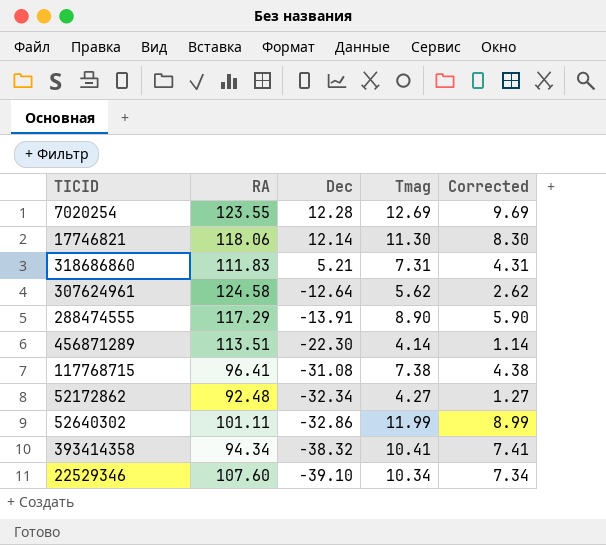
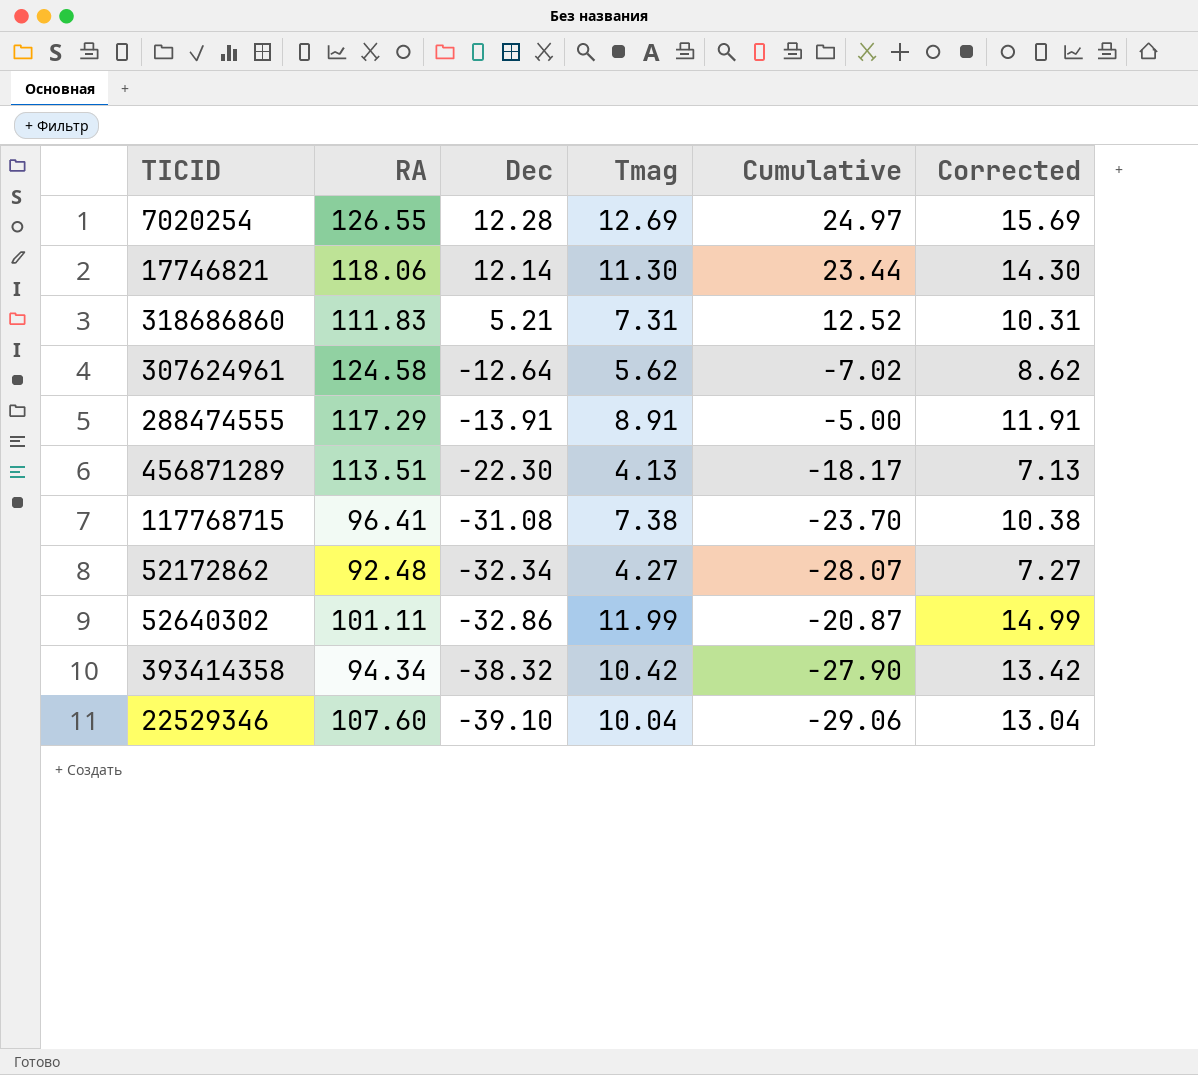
column Cumulative | formula: none -> [Dec] + [Tmag]
column Corrected | formula: [Tmag] - 3 -> [Tmag] + 3
7020254 | RA: 123.55 -> 126.55
288474555 | Tmag: 8.90 -> 8.91
456871289 | Tmag: 4.14 -> 4.13
393414358 | Tmag: 10.41 -> 10.42
22529346 | Tmag: 10.34 -> 10.04

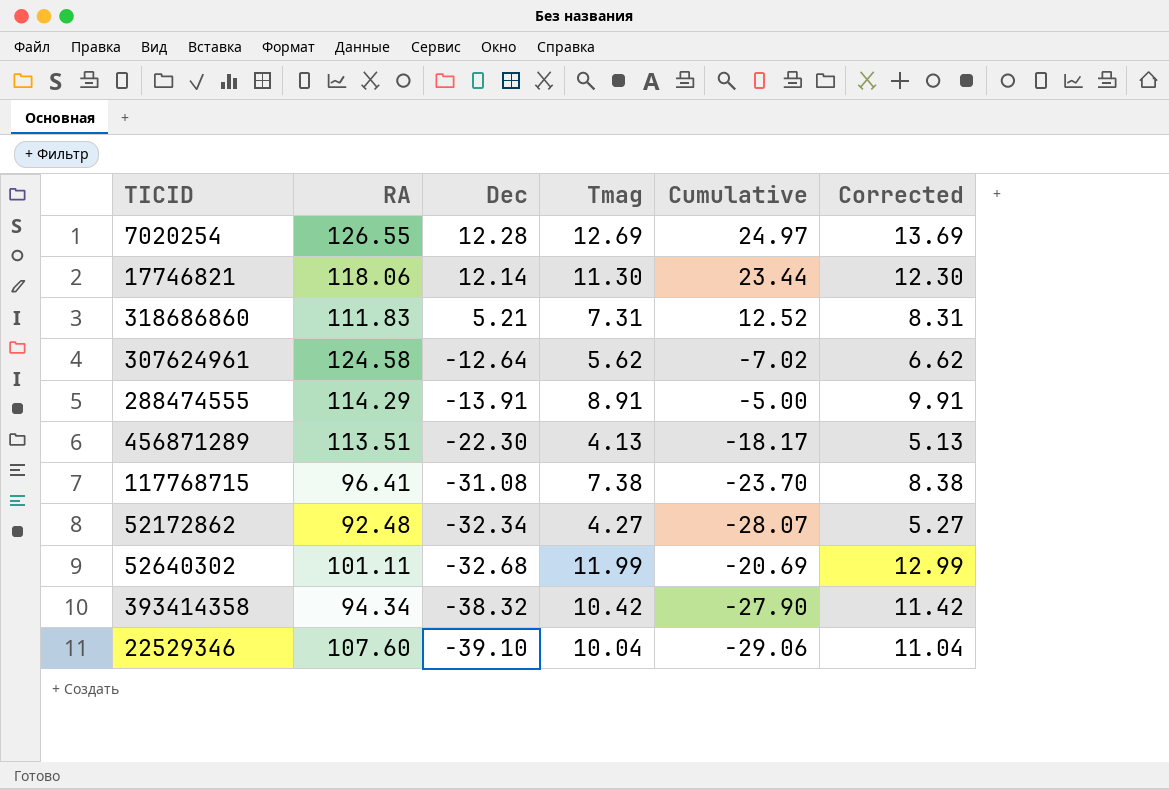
column Corrected | formula: [Tmag] + 3 -> [Tmag] + 1
288474555 | RA: 117.29 -> 114.29
52640302 | Dec: -32.86 -> -32.68
52640302 | Cumulative: -20.87 -> -20.69

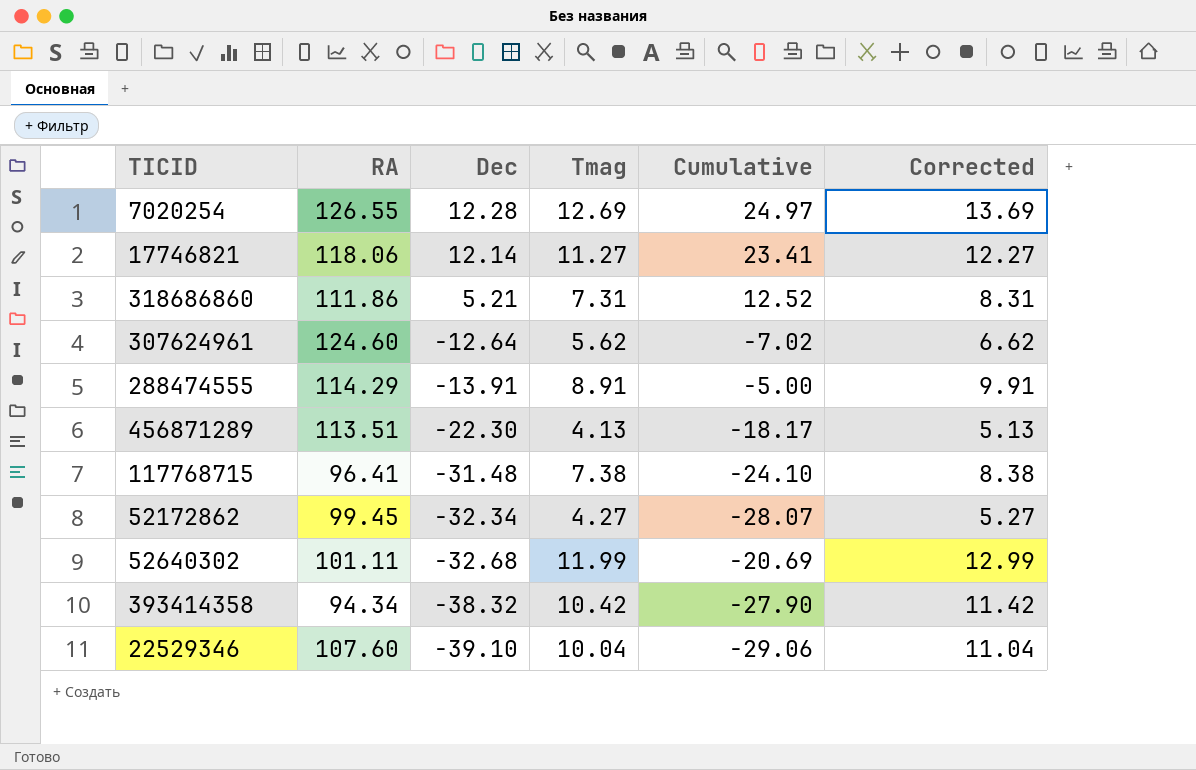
17746821 | Tmag: 11.30 -> 11.27
17746821 | Cumulative: 23.44 -> 23.41
17746821 | Corrected: 12.30 -> 12.27
318686860 | RA: 111.83 -> 111.86
307624961 | RA: 124.58 -> 124.60
117768715 | Dec: -31.08 -> -31.48
117768715 | Cumulative: -23.70 -> -24.10
52172862 | RA: 92.48 -> 99.45

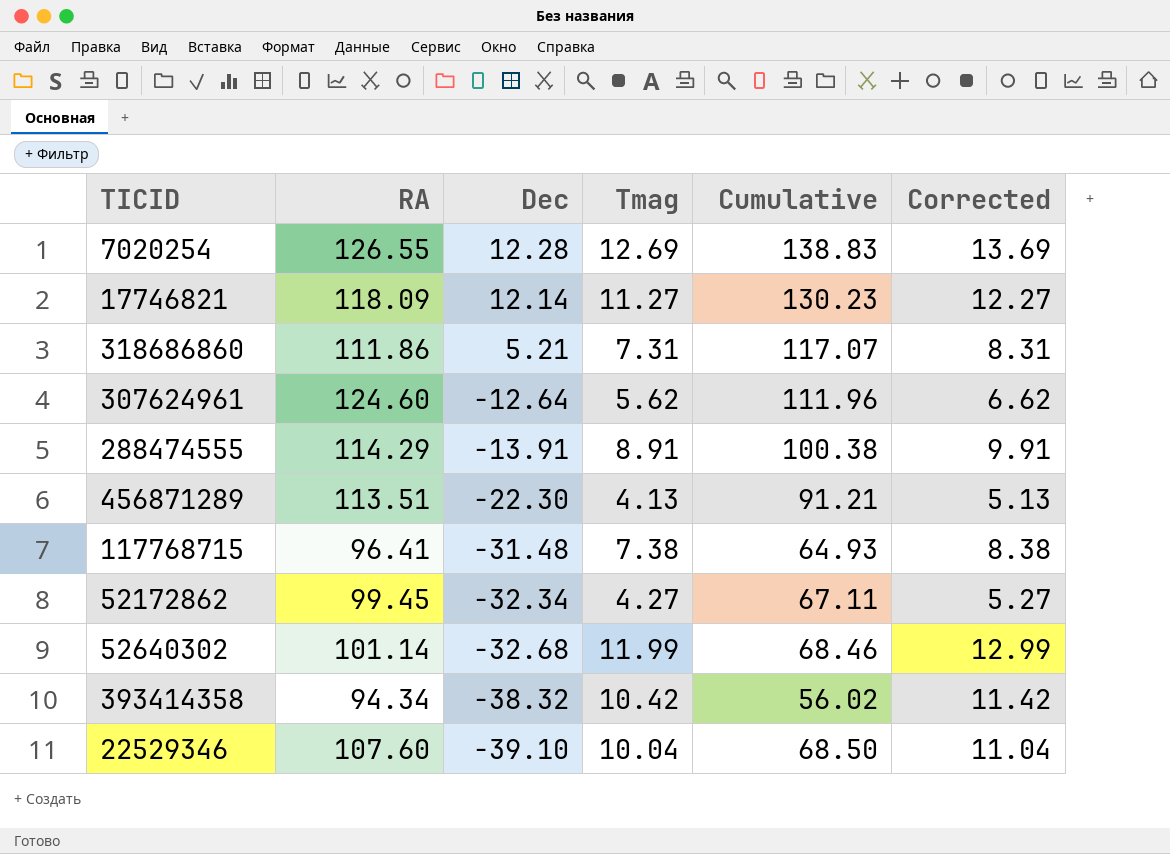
column Cumulative | formula: [Dec] + [Tmag] -> [RA] + [Dec]
17746821 | RA: 118.06 -> 118.09
52640302 | RA: 101.11 -> 101.14

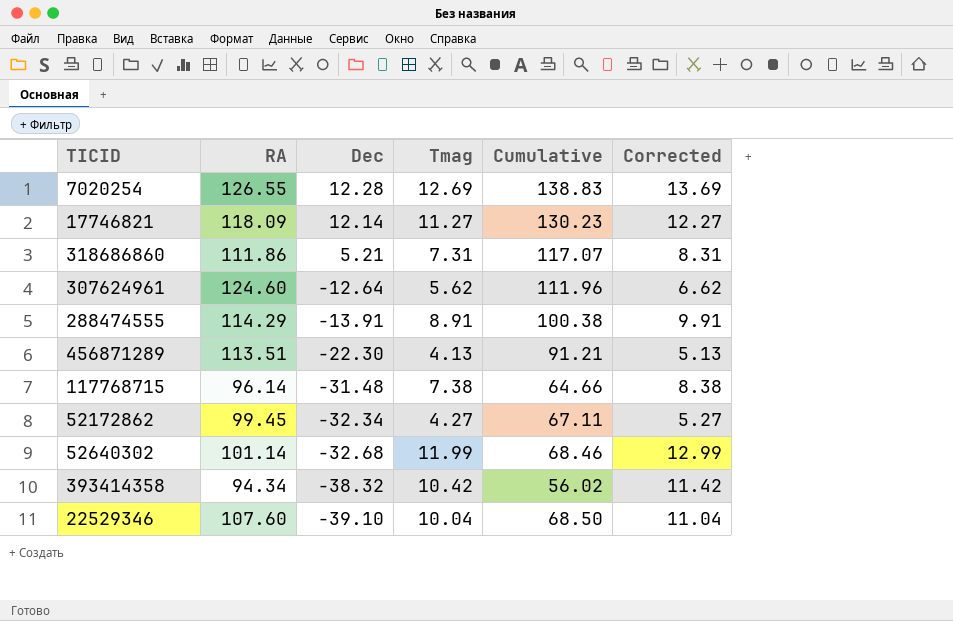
117768715 | RA: 96.41 -> 96.14
117768715 | Cumulative: 64.93 -> 64.66

